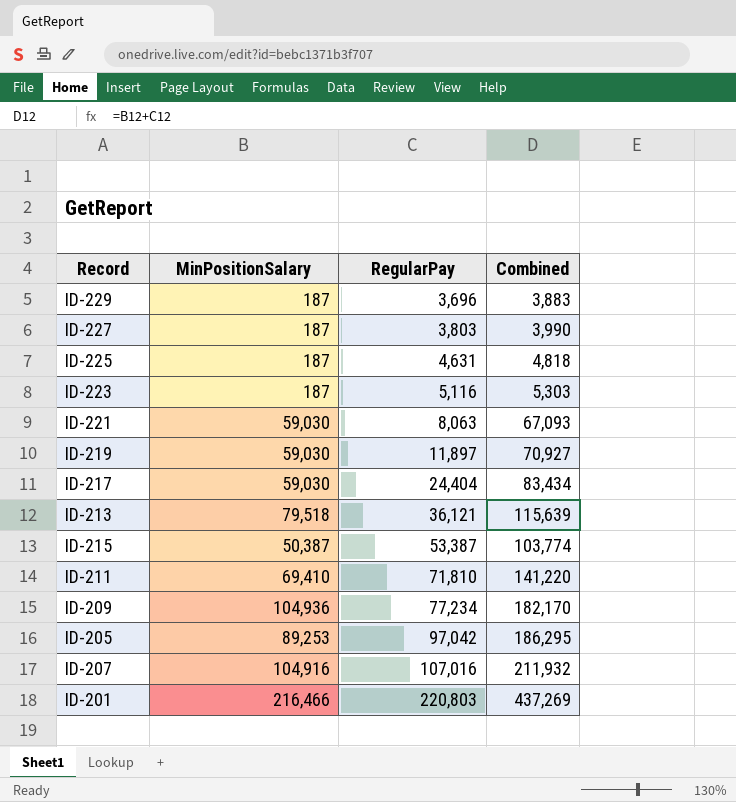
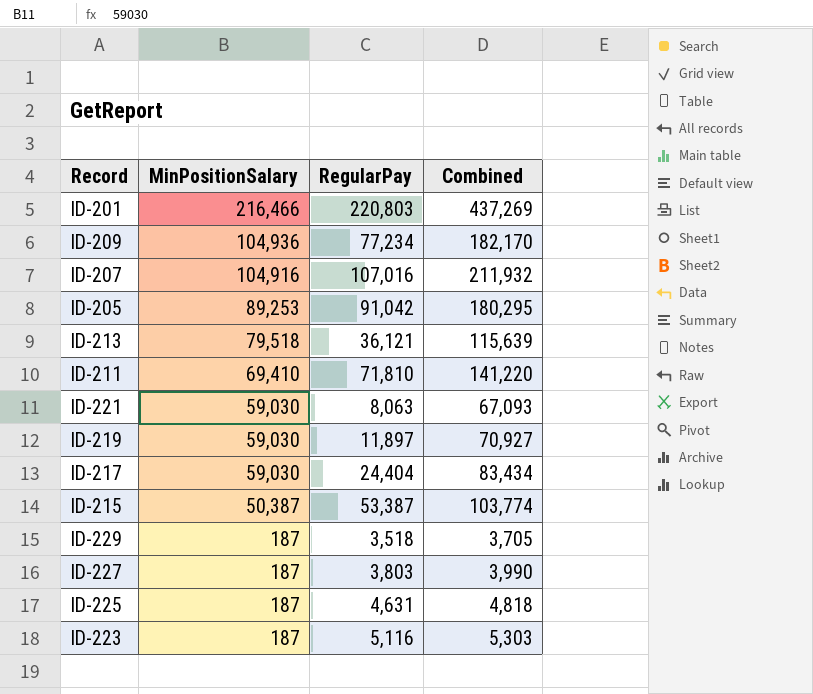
row order: RegularPay ascending -> MinPositionSalary descending
ID-205 | RegularPay: 97,042 -> 91,042
ID-205 | Combined: 186,295 -> 180,295
ID-229 | RegularPay: 3,696 -> 3,518
ID-229 | Combined: 3,883 -> 3,705

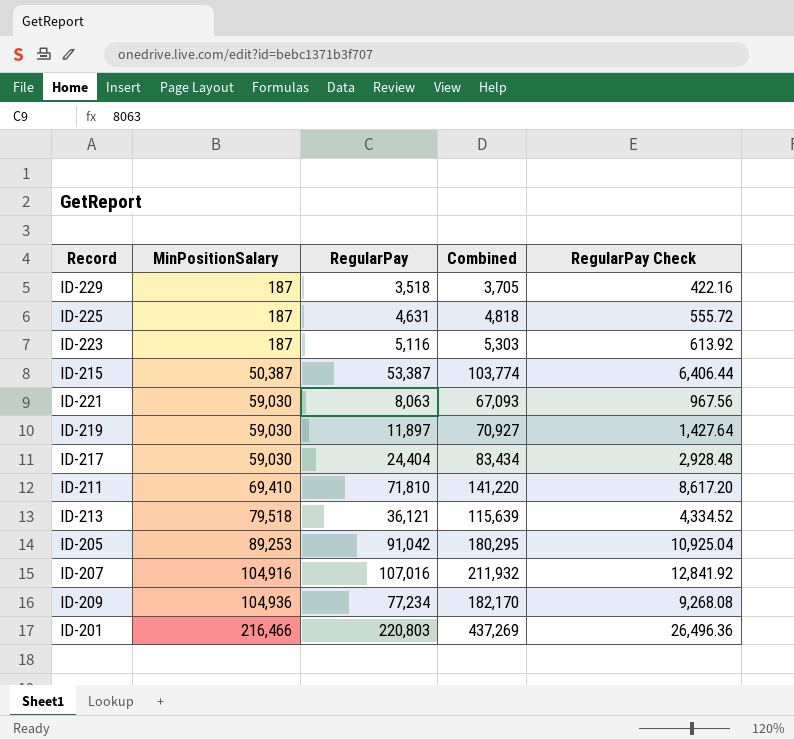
row order: MinPositionSalary descending -> MinPositionSalary ascending
column RegularPay Check | formula: none -> [RegularPay] * 0.12
row ID-227: 187 | 3,803 | 3,990 -> none

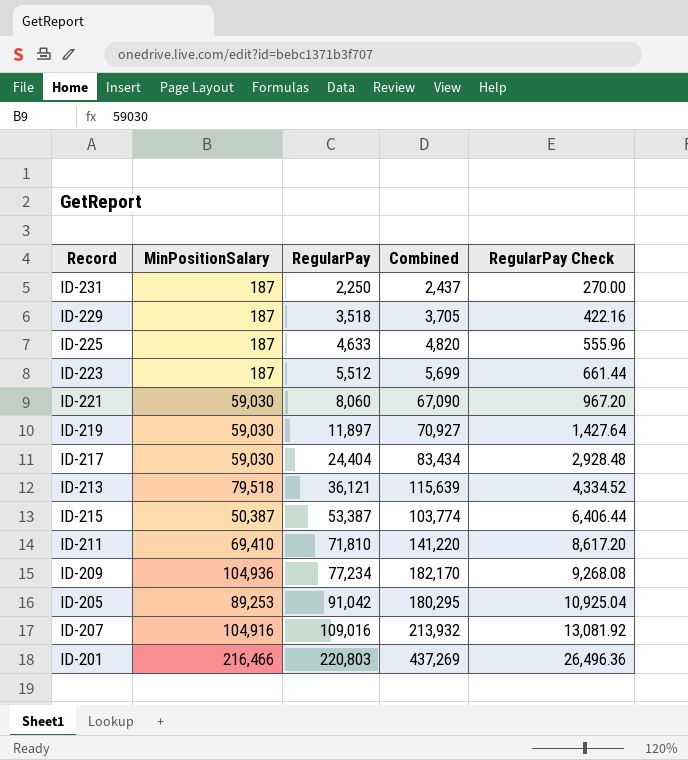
row order: MinPositionSalary ascending -> RegularPay ascending
row ID-231: none -> 187 | 2,250 | 2,437 | 270.00
ID-225 | RegularPay: 4,631 -> 4,633
ID-225 | Combined: 4,818 -> 4,820
ID-225 | RegularPay Check: 555.72 -> 555.96
ID-223 | RegularPay: 5,116 -> 5,512
ID-223 | Combined: 5,303 -> 5,699
ID-223 | RegularPay Check: 613.92 -> 661.44
ID-221 | RegularPay: 8,063 -> 8,060
ID-221 | Combined: 67,093 -> 67,090
ID-221 | RegularPay Check: 967.56 -> 967.20
ID-207 | RegularPay: 107,016 -> 109,016
ID-207 | Combined: 211,932 -> 213,932
ID-207 | RegularPay Check: 12,841.92 -> 13,081.92

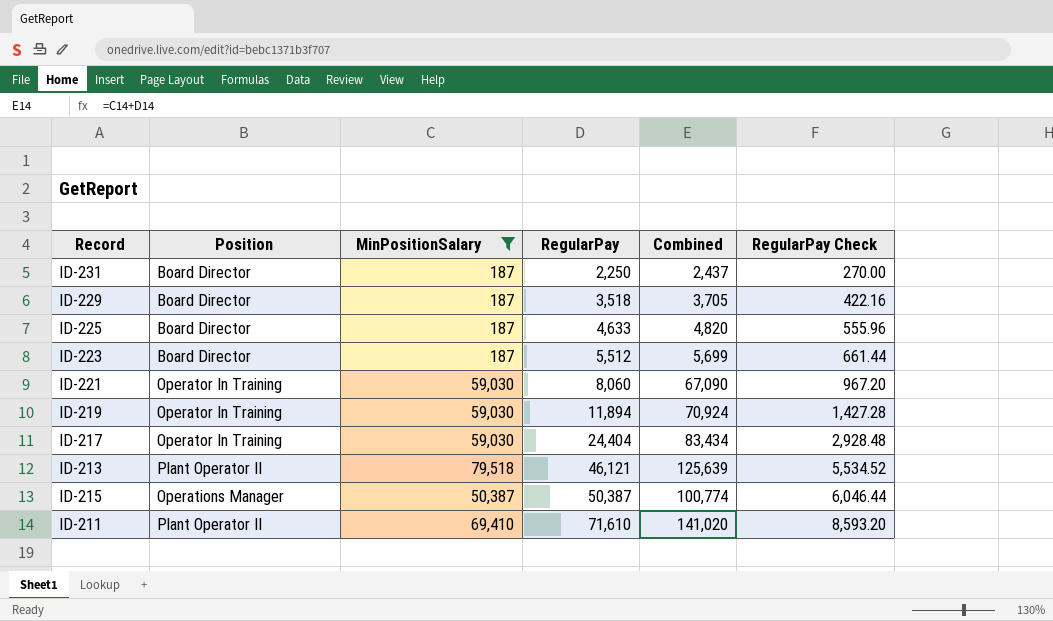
filter: none -> MinPositionSalary <= 79,518
column Position | position: none -> 2
ID-219 | RegularPay: 11,897 -> 11,894
ID-219 | Combined: 70,927 -> 70,924
ID-219 | RegularPay Check: 1,427.64 -> 1,427.28
ID-213 | RegularPay: 36,121 -> 46,121
ID-213 | Combined: 115,639 -> 125,639
ID-213 | RegularPay Check: 4,334.52 -> 5,534.52
ID-215 | RegularPay: 53,387 -> 50,387
ID-215 | Combined: 103,774 -> 100,774
ID-215 | RegularPay Check: 6,406.44 -> 6,046.44
ID-211 | RegularPay: 71,810 -> 71,610
ID-211 | Combined: 141,220 -> 141,020
ID-211 | RegularPay Check: 8,617.20 -> 8,593.20

